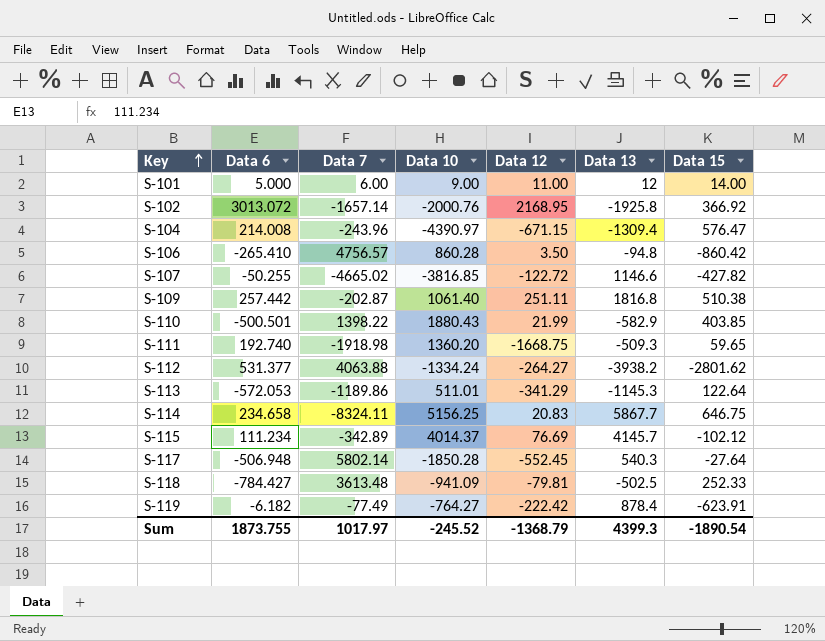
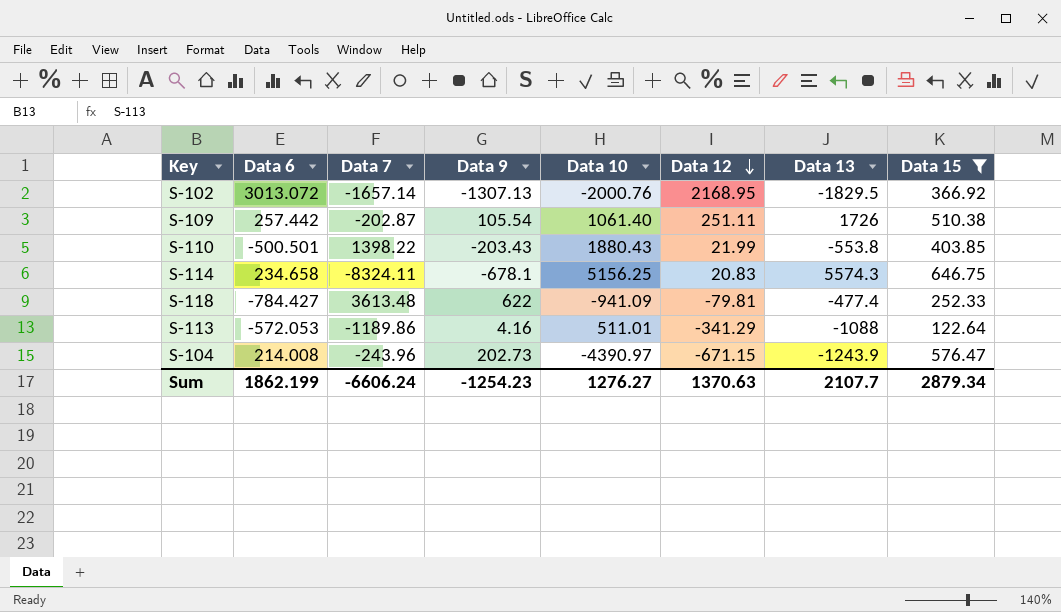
filter: none -> Data 15 >= 122.64
row order: Key ascending -> Data 12 descending
column Data 9 | position: none -> 4
S-102 | Data 13: -1925.8 -> -1829.5
S-109 | Data 13: 1816.8 -> 1726
S-110 | Data 13: -582.9 -> -553.8
S-114 | Data 13: 5867.7 -> 5574.3
S-118 | Data 13: -502.5 -> -477.4
S-113 | Data 13: -1145.3 -> -1088
S-104 | Data 13: -1309.4 -> -1243.9
Sum | Data 6: 1873.755 -> 1862.199
Sum | Data 7: 1017.97 -> -6606.24
Sum | Data 10: -245.52 -> 1276.27
Sum | Data 12: -1368.79 -> 1370.63
Sum | Data 13: 4399.3 -> 2107.7
Sum | Data 15: -1890.54 -> 2879.34

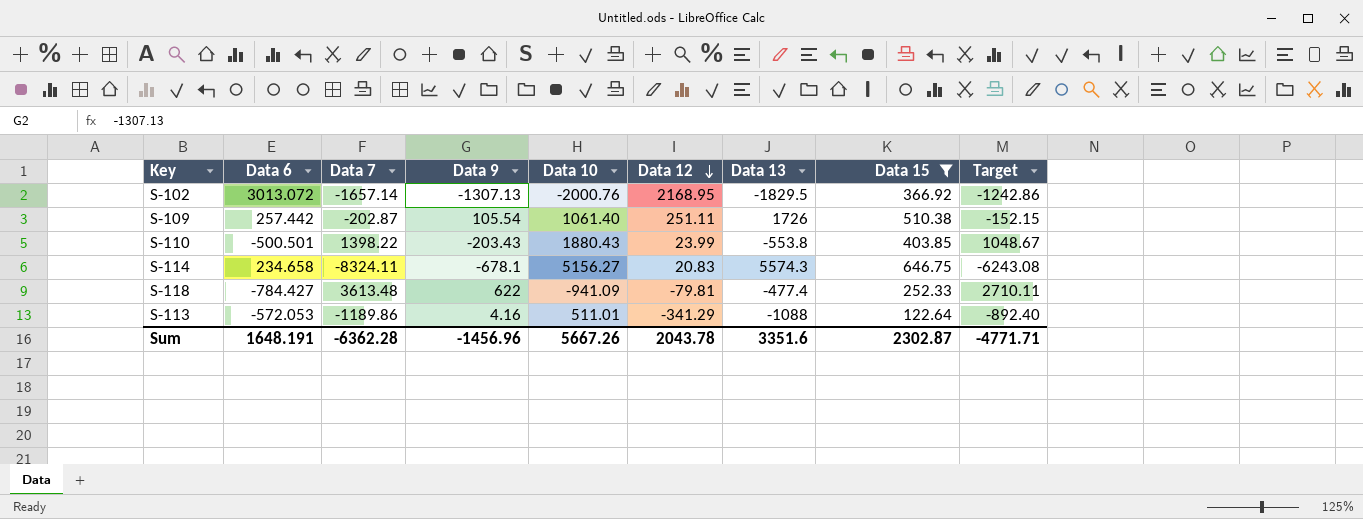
column Target | formula: none -> [Data 7] * 0.75
row S-104: 214.008 | -243.96 | 202.73 | -4390.97 | -671.15 | -1243.9 | 576.47 -> none
S-110 | Data 12: 21.99 -> 23.99
S-114 | Data 10: 5156.25 -> 5156.27
Sum | Data 6: 1862.199 -> 1648.191
Sum | Data 7: -6606.24 -> -6362.28
Sum | Data 9: -1254.23 -> -1456.96
Sum | Data 10: 1276.27 -> 5667.26
Sum | Data 12: 1370.63 -> 2043.78
Sum | Data 13: 2107.7 -> 3351.6
Sum | Data 15: 2879.34 -> 2302.87

